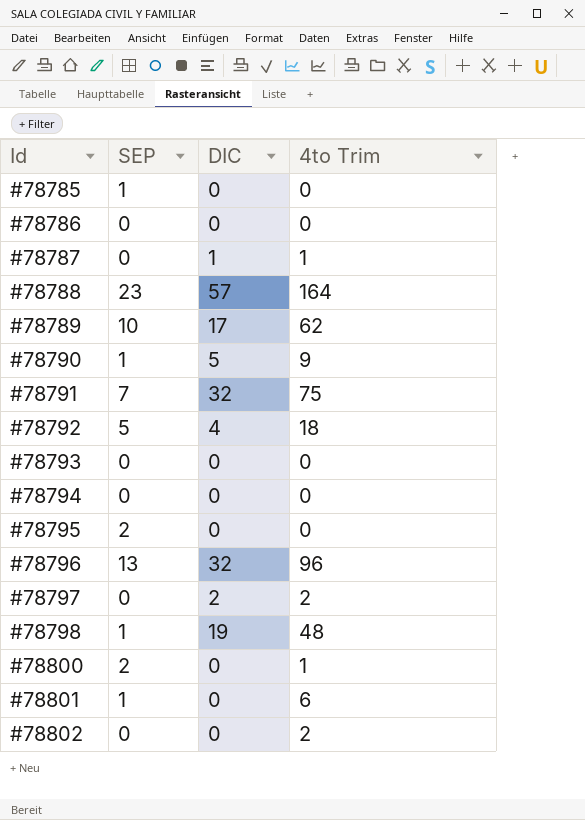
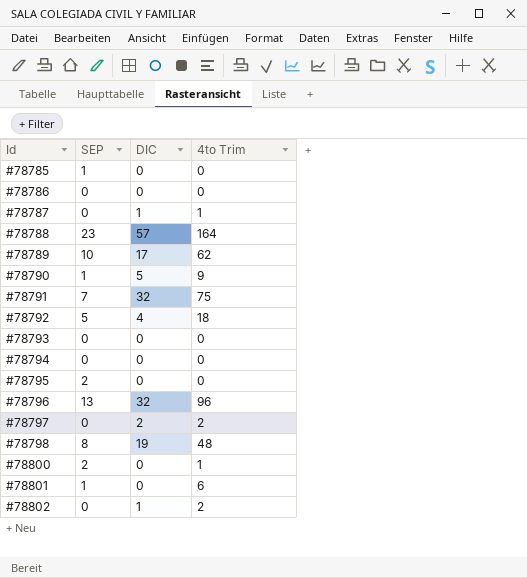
#78798 | SEP: 1 -> 8
#78802 | DIC: 0 -> 1

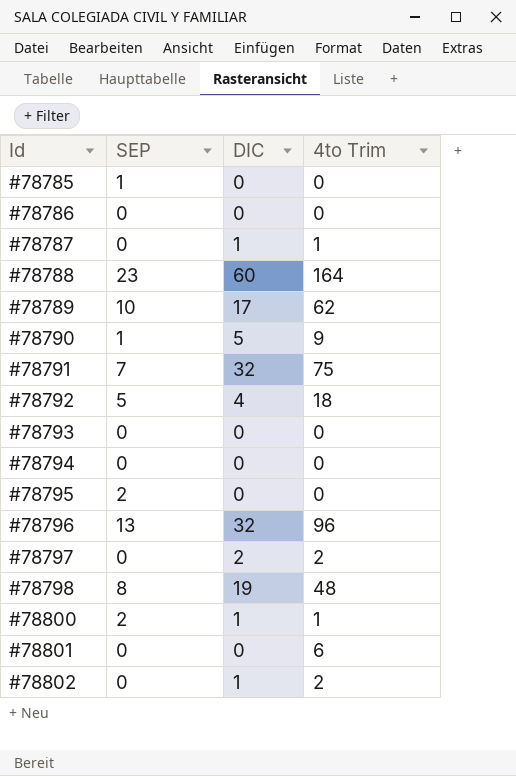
#78788 | DIC: 57 -> 60
#78800 | DIC: 0 -> 1
#78801 | SEP: 1 -> 0

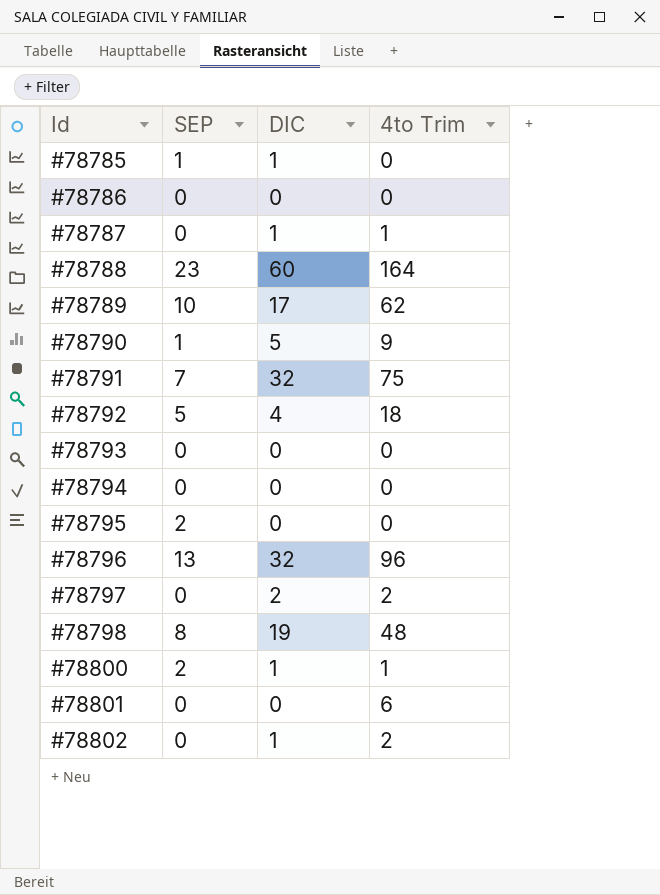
#78785 | DIC: 0 -> 1

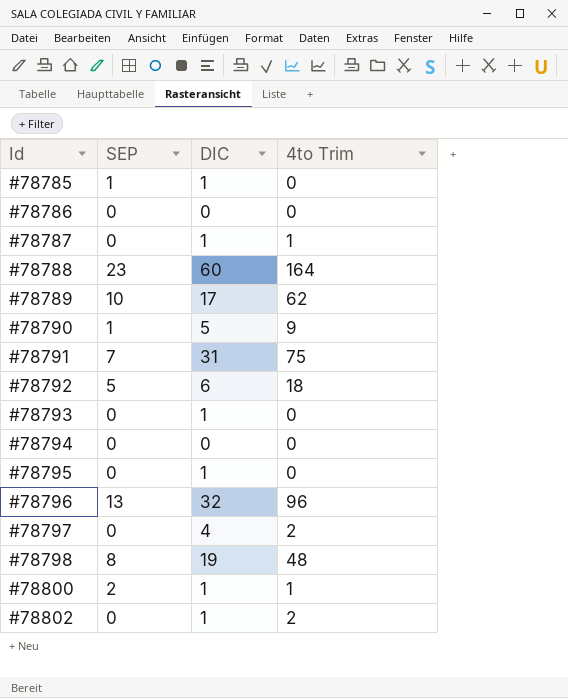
row #78801: 0 | 0 | 6 -> none
#78791 | DIC: 32 -> 31
#78792 | DIC: 4 -> 6
#78793 | DIC: 0 -> 1
#78795 | SEP: 2 -> 0
#78795 | DIC: 0 -> 1
#78797 | DIC: 2 -> 4

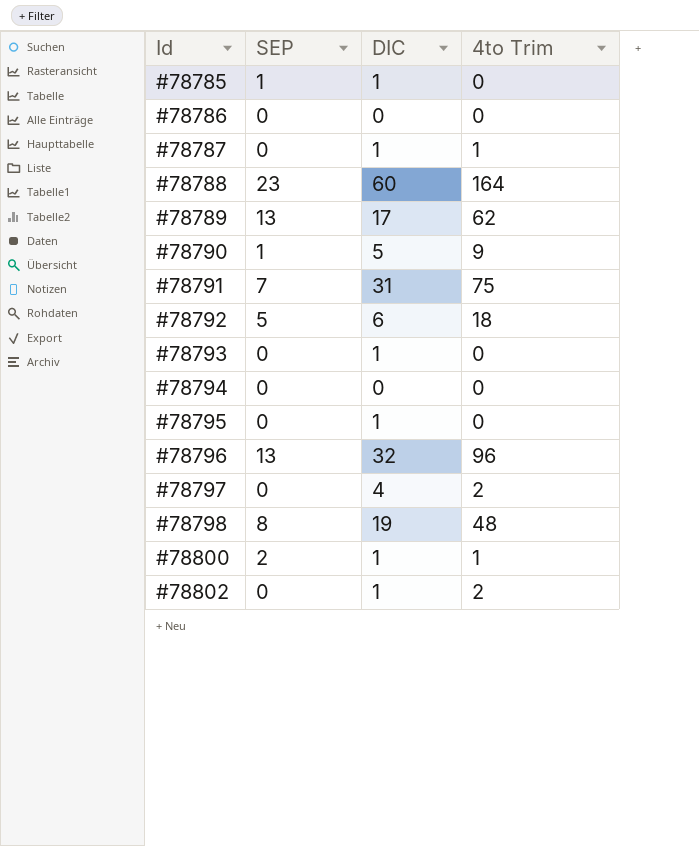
#78789 | SEP: 10 -> 13

